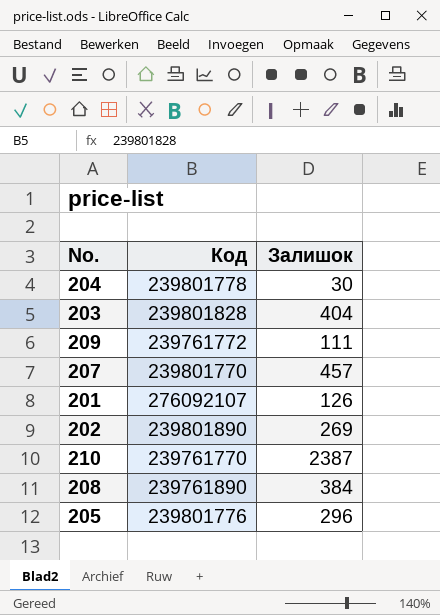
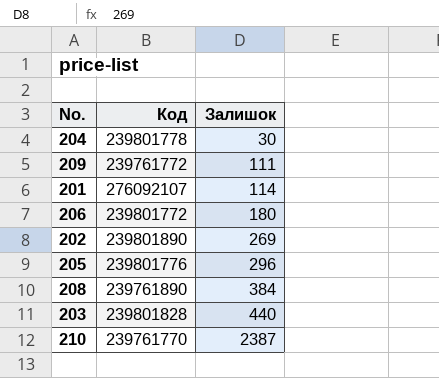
row order: none -> Залишок ascending
row 207: 239801770 | 457 -> none
201 | Залишок: 126 -> 114
row 206: none -> 239801772 | 180
203 | Залишок: 404 -> 440

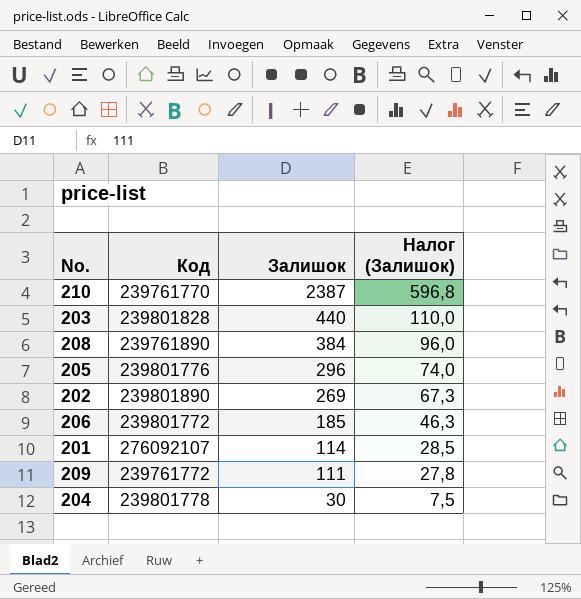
row order: Залишок ascending -> Залишок descending
column Налог (Залишок) | formula: none -> [Залишок] * 0,25
206 | Залишок: 180 -> 185

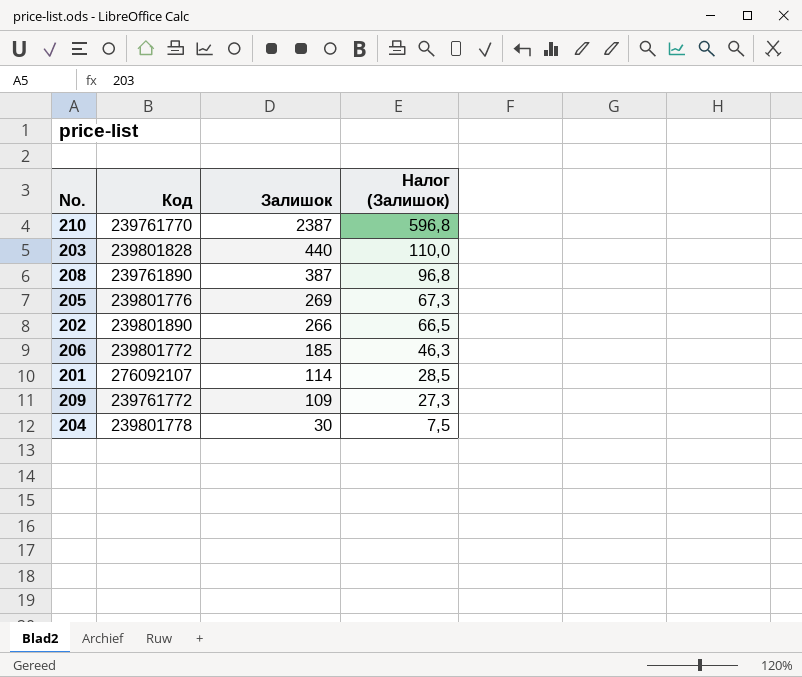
208 | Залишок: 384 -> 387
208 | Налог (Залишок): 96,0 -> 96,8
205 | Залишок: 296 -> 269
205 | Налог (Залишок): 74,0 -> 67,3
202 | Залишок: 269 -> 266
202 | Налог (Залишок): 67,3 -> 66,5
209 | Залишок: 111 -> 109
209 | Налог (Залишок): 27,8 -> 27,3

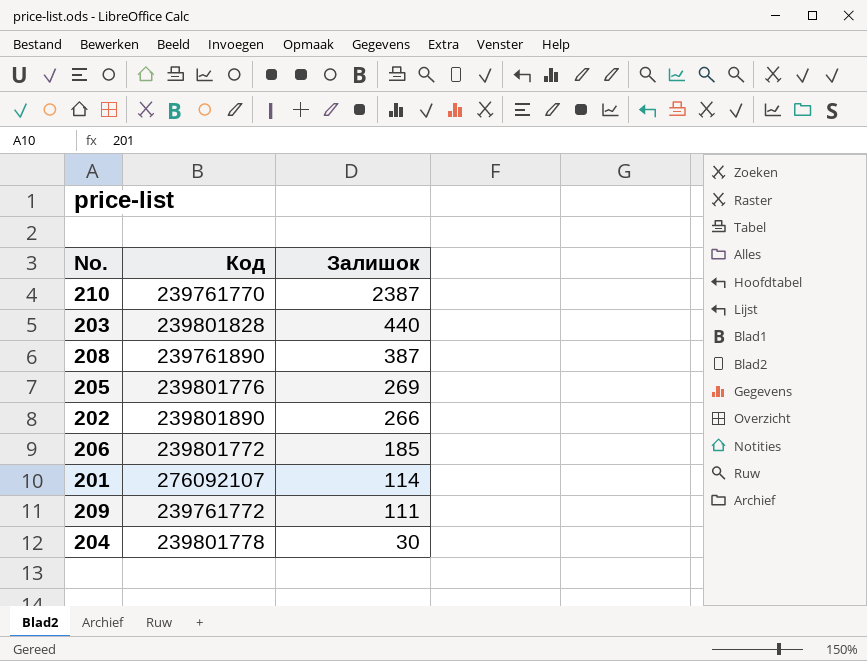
column Налог (Залишок) | formula: [Залишок] * 0,25 -> none
209 | Залишок: 109 -> 111

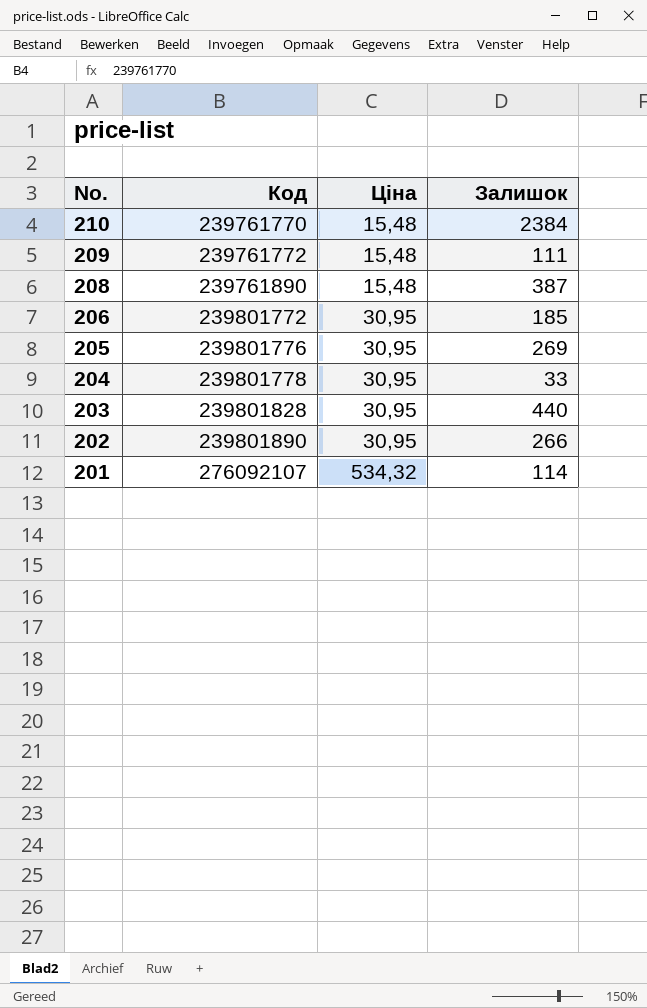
row order: Залишок descending -> No. descending
column Ціна | position: none -> 3
210 | Залишок: 2387 -> 2384
204 | Залишок: 30 -> 33

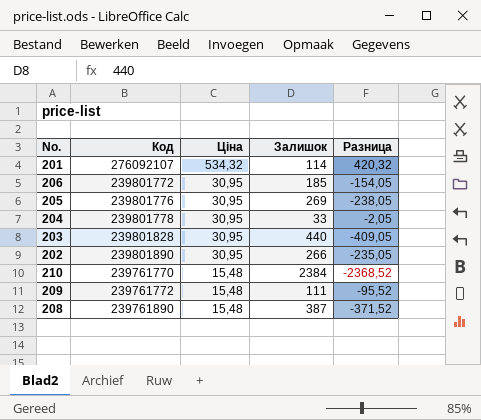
row order: No. descending -> Ціна descending
column Разница | formula: none -> [Ціна] - [Залишок]

